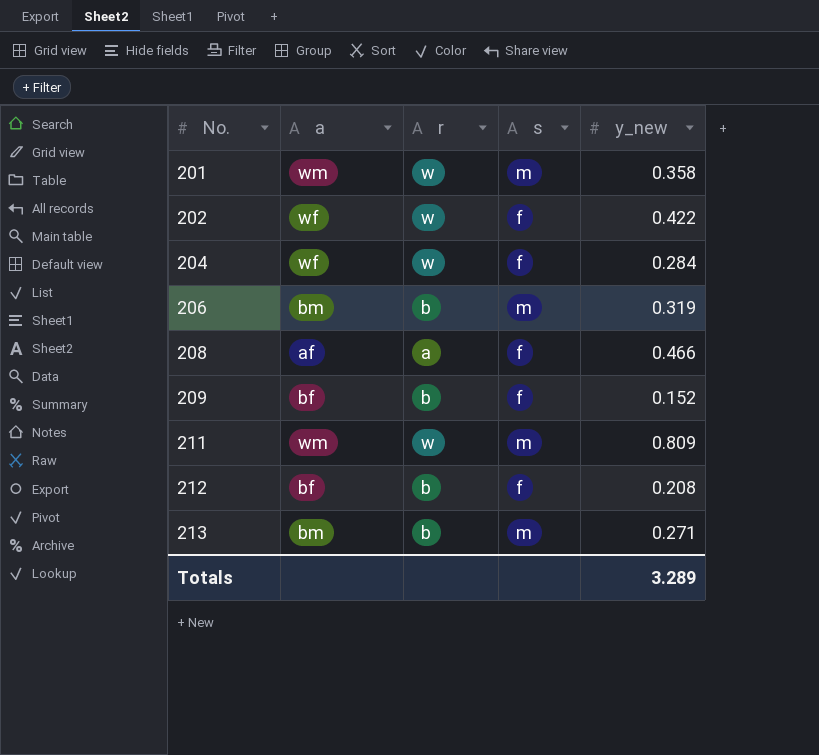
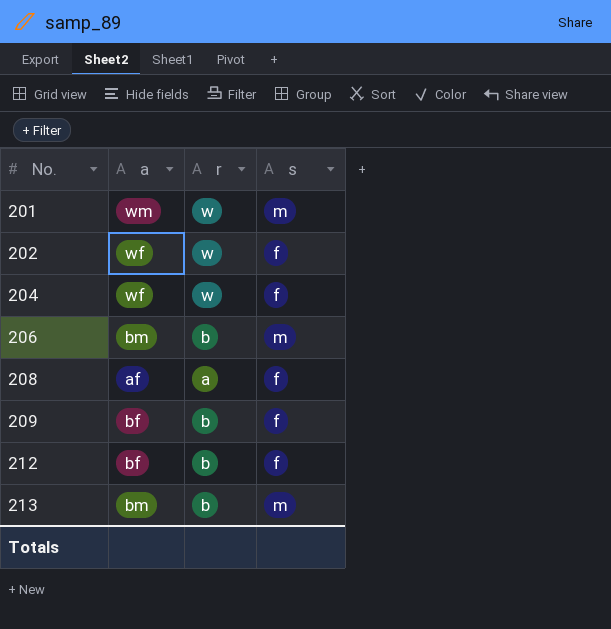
column y_new | position: 5 -> none
row 211: wm | w | m | 0.809 -> none

